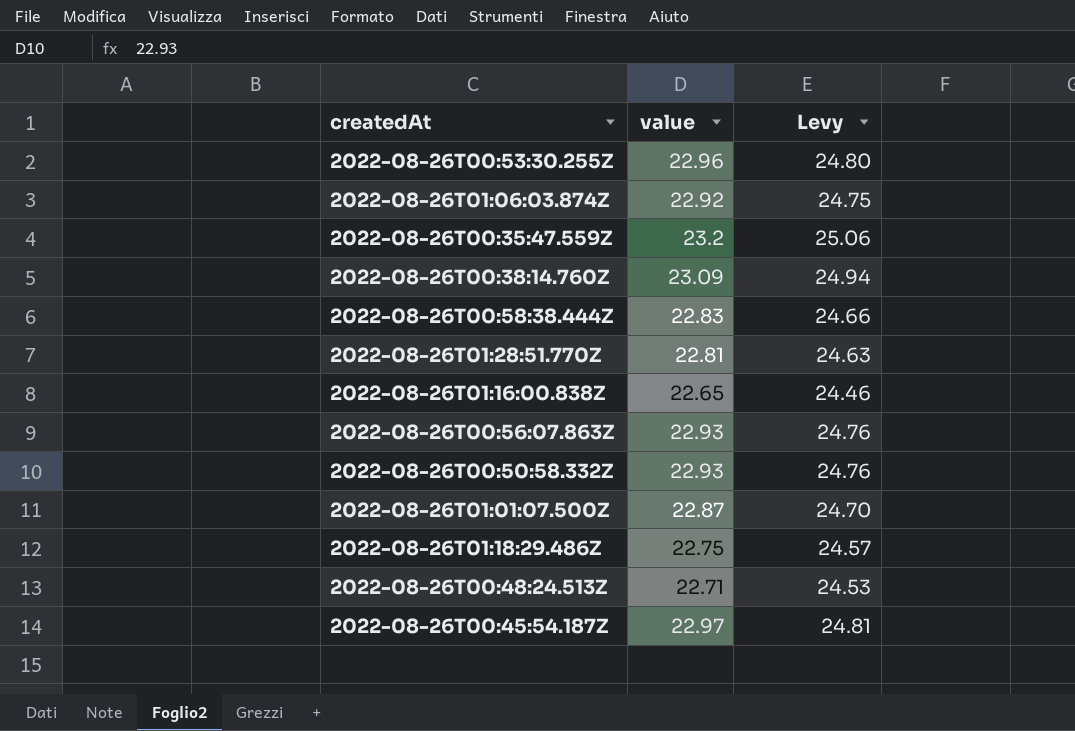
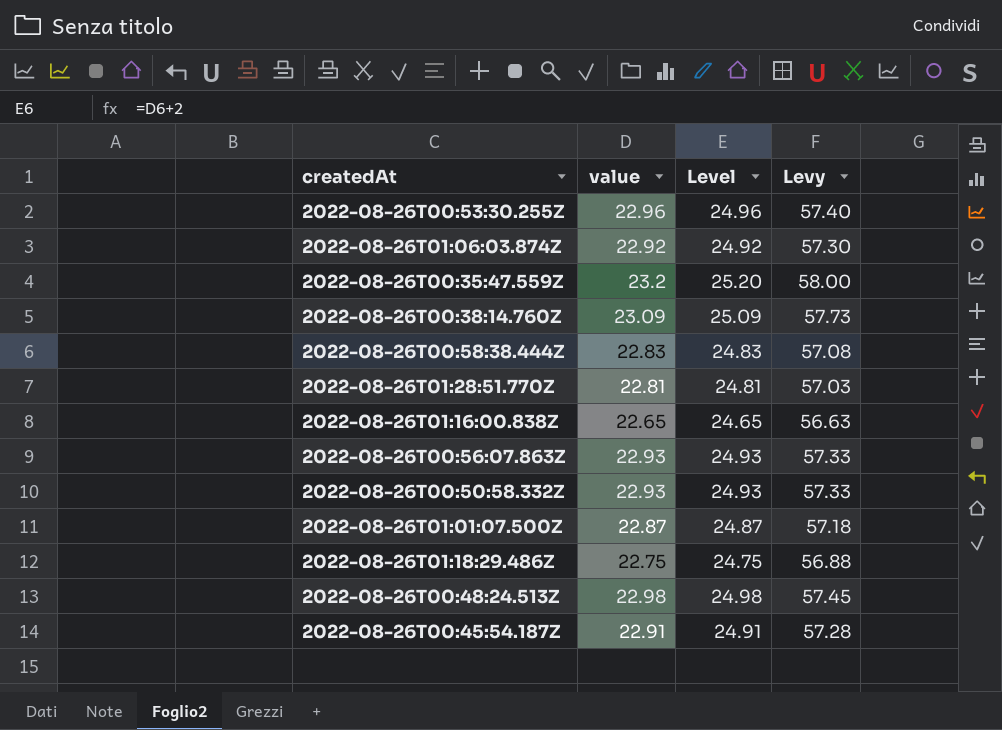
column Level | formula: none -> [value] + 2
column Levy | formula: [value] * 1.08 -> [value] * 2.5
2022-08-26T00:48:24.513Z | value: 22.71 -> 22.98
2022-08-26T00:45:54.187Z | value: 22.97 -> 22.91

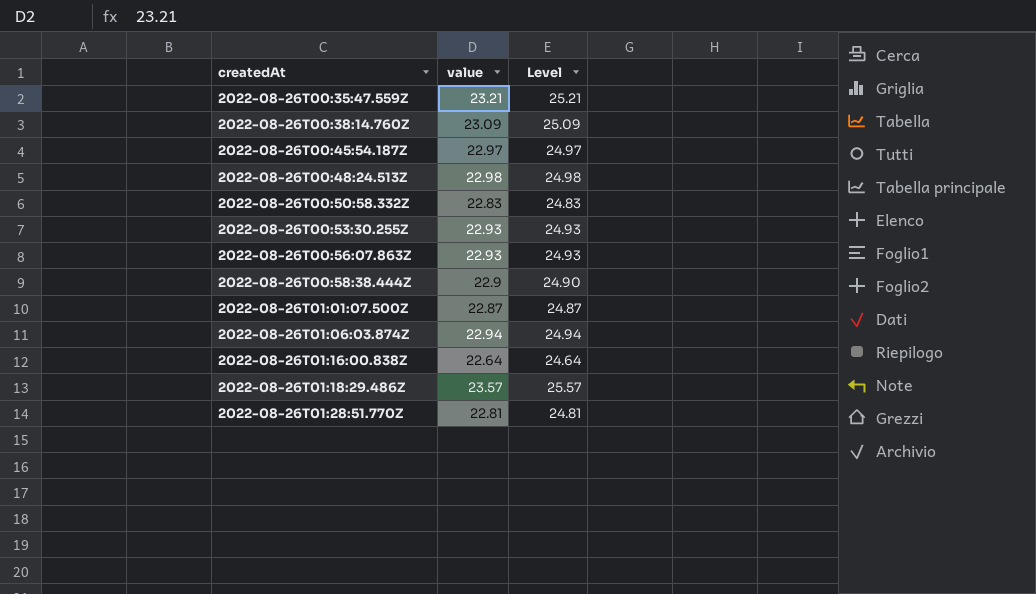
row order: none -> createdAt ascending
column Levy | formula: [value] * 2.5 -> none
2022-08-26T00:35:47.559Z | value: 23.2 -> 23.21
2022-08-26T00:35:47.559Z | Level: 25.20 -> 25.21
2022-08-26T00:45:54.187Z | value: 22.91 -> 22.97
2022-08-26T00:45:54.187Z | Level: 24.91 -> 24.97
2022-08-26T00:50:58.332Z | value: 22.93 -> 22.83
2022-08-26T00:50:58.332Z | Level: 24.93 -> 24.83
2022-08-26T00:53:30.255Z | value: 22.96 -> 22.93
2022-08-26T00:53:30.255Z | Level: 24.96 -> 24.93
2022-08-26T00:58:38.444Z | value: 22.83 -> 22.9
2022-08-26T00:58:38.444Z | Level: 24.83 -> 24.90
2022-08-26T01:06:03.874Z | value: 22.92 -> 22.94
2022-08-26T01:06:03.874Z | Level: 24.92 -> 24.94
2022-08-26T01:16:00.838Z | value: 22.65 -> 22.64
2022-08-26T01:16:00.838Z | Level: 24.65 -> 24.64
2022-08-26T01:18:29.486Z | value: 22.75 -> 23.57
2022-08-26T01:18:29.486Z | Level: 24.75 -> 25.57

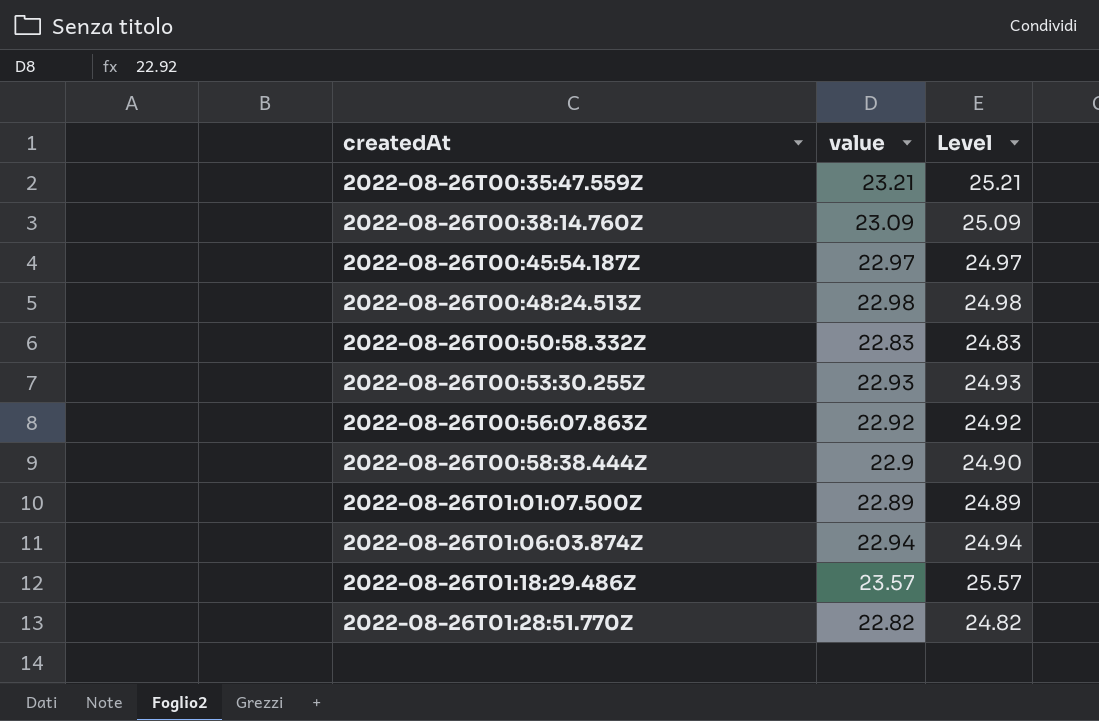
row 2022-08-26T01:16:00.838Z: 22.64 | 24.64 -> none
2022-08-26T00:56:07.863Z | value: 22.93 -> 22.92
2022-08-26T00:56:07.863Z | Level: 24.93 -> 24.92
2022-08-26T01:01:07.500Z | value: 22.87 -> 22.89
2022-08-26T01:01:07.500Z | Level: 24.87 -> 24.89
2022-08-26T01:28:51.770Z | value: 22.81 -> 22.82
2022-08-26T01:28:51.770Z | Level: 24.81 -> 24.82

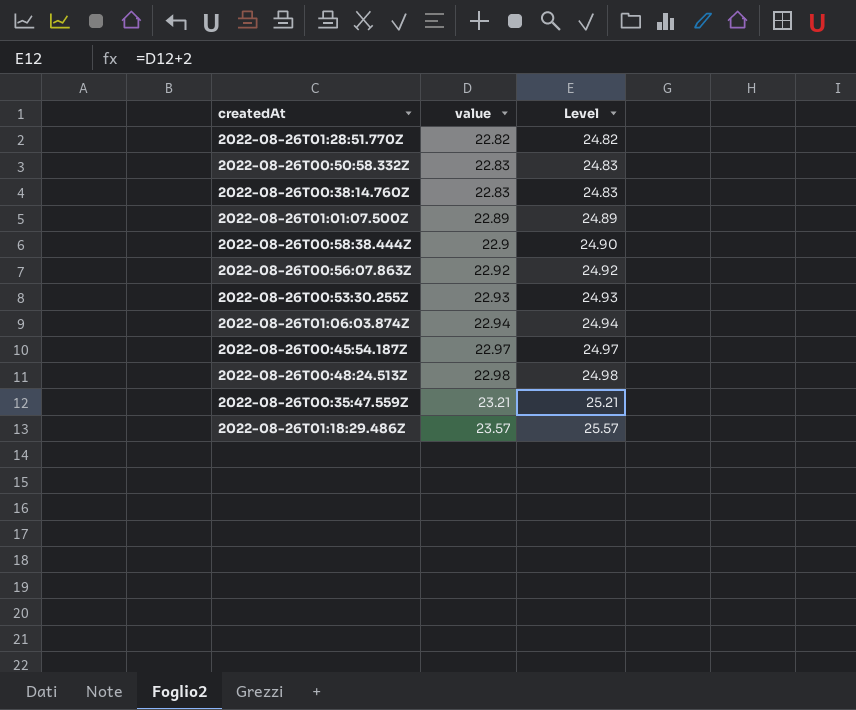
row order: createdAt ascending -> value ascending
2022-08-26T00:38:14.760Z | value: 23.09 -> 22.83
2022-08-26T00:38:14.760Z | Level: 25.09 -> 24.83

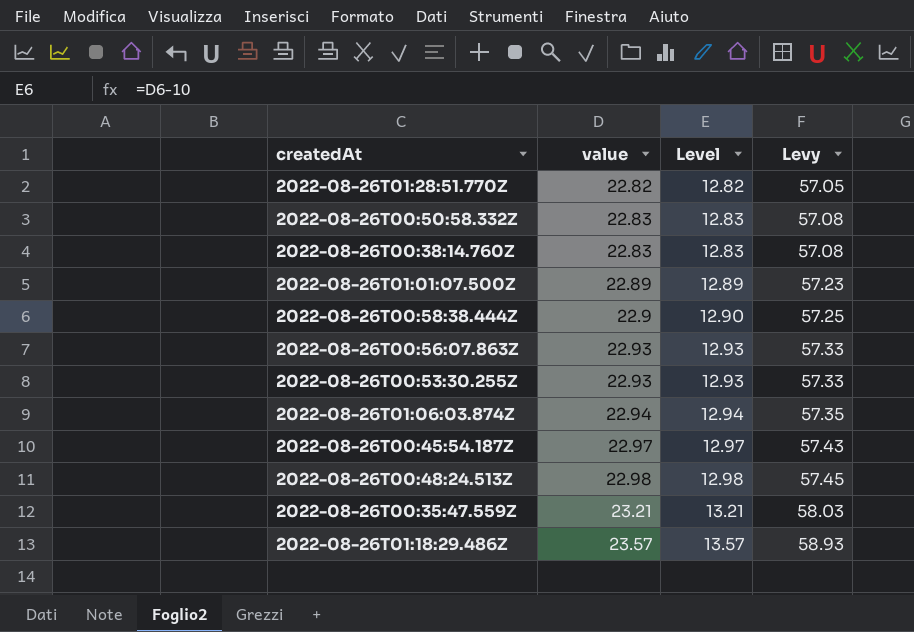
column Level | formula: [value] + 2 -> [value] - 10
column Levy | formula: none -> [value] * 2.5
2022-08-26T00:56:07.863Z | value: 22.92 -> 22.93

